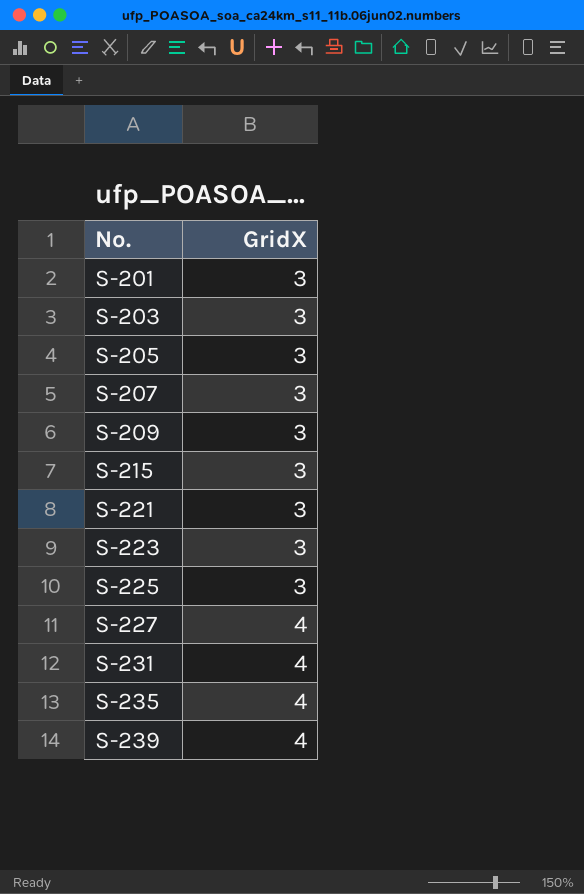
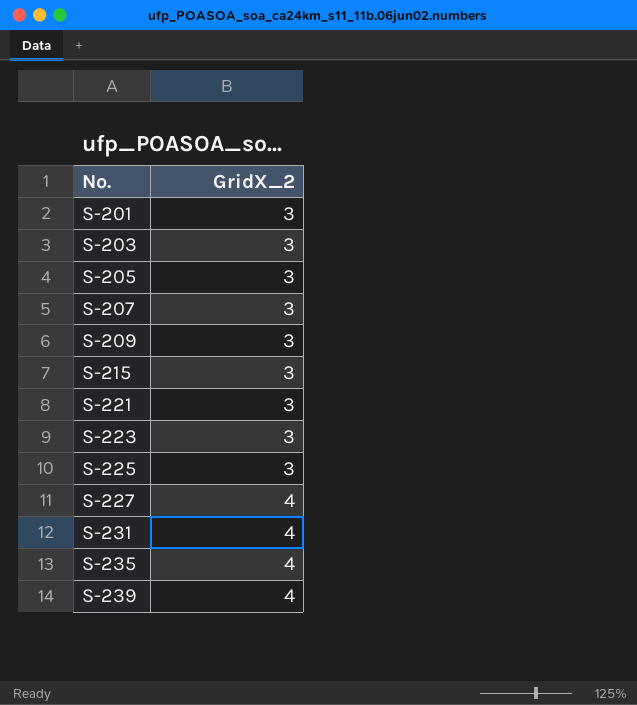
column name: GridX -> GridX_2

